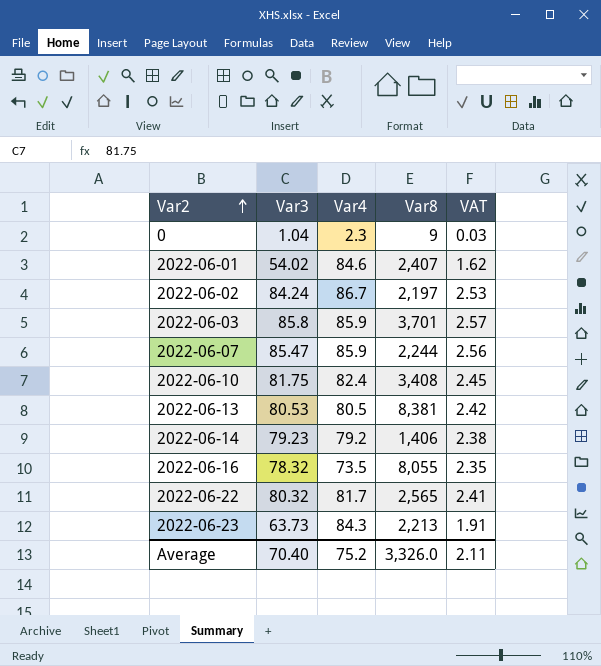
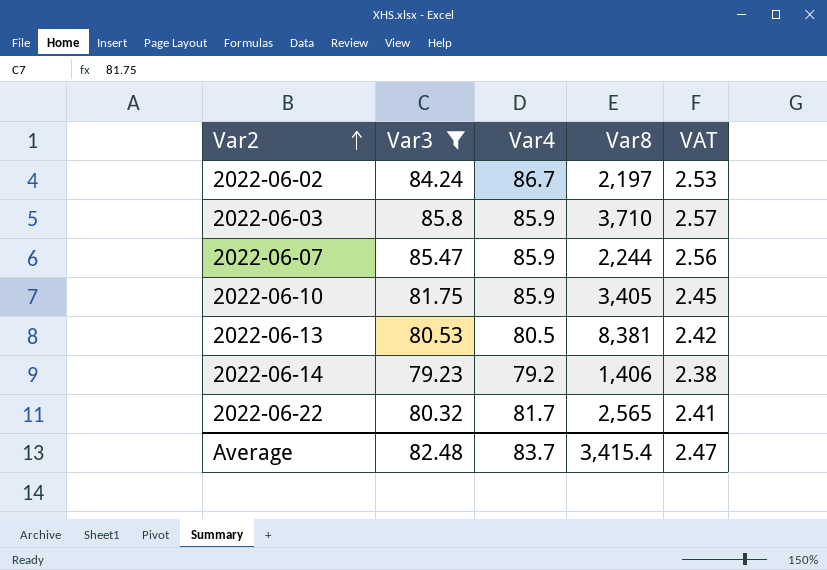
filter: none -> Var3 >= 79.23
2022-06-03 | Var8: 3,701 -> 3,710
2022-06-10 | Var4: 82.4 -> 85.9
2022-06-10 | Var8: 3,408 -> 3,405
Average | Var3: 70.40 -> 82.48
Average | Var4: 75.2 -> 83.7
Average | Var8: 3,326.0 -> 3,415.4
Average | VAT: 2.11 -> 2.47

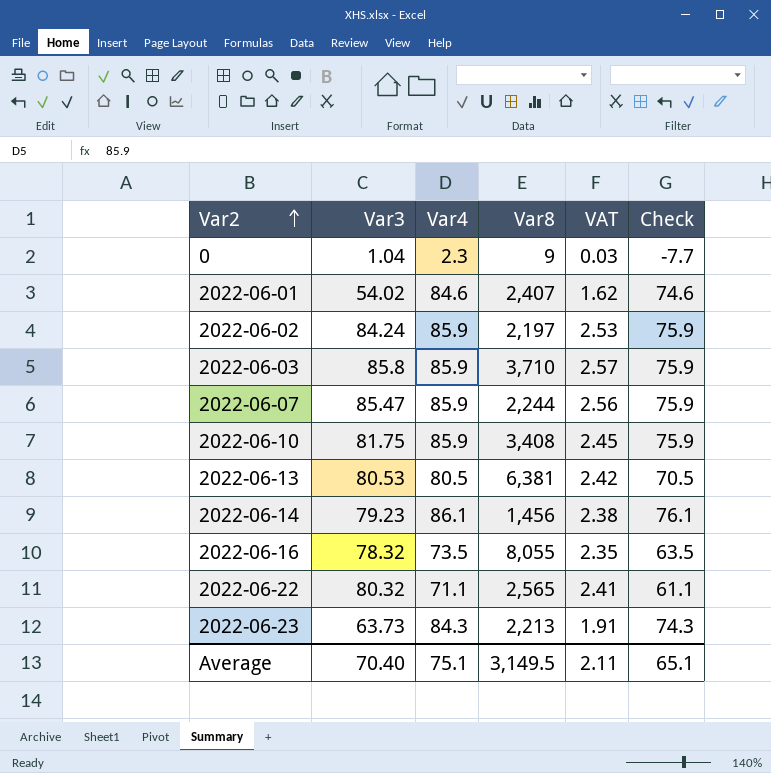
filter: Var3 >= 79.23 -> none
column Check | formula: none -> [Var4] - 10
2022-06-02 | Var4: 86.7 -> 85.9
2022-06-10 | Var8: 3,405 -> 3,408
2022-06-13 | Var8: 8,381 -> 6,381
2022-06-14 | Var4: 79.2 -> 86.1
2022-06-14 | Var8: 1,406 -> 1,456
2022-06-22 | Var4: 81.7 -> 71.1
Average | Var3: 82.48 -> 70.40
Average | Var4: 83.7 -> 75.1
Average | Var8: 3,415.4 -> 3,149.5
Average | VAT: 2.47 -> 2.11

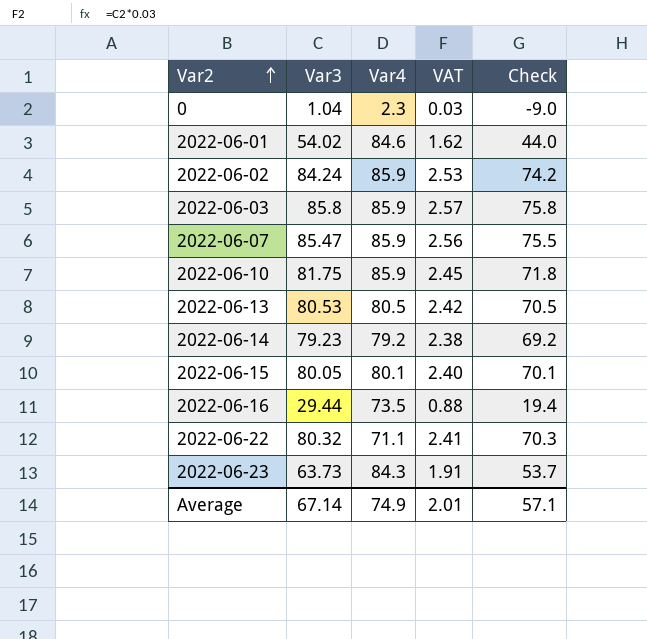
column Var8 | position: 4 -> none
column Check | formula: [Var4] - 10 -> [Var3] - 10
2022-06-14 | Var4: 86.1 -> 79.2
row 2022-06-15: none -> 80.05 | 80.1 | 2.40 | 70.1
2022-06-16 | Var3: 78.32 -> 29.44
2022-06-16 | VAT: 2.35 -> 0.88
Average | Var3: 70.40 -> 67.14
Average | Var4: 75.1 -> 74.9
Average | VAT: 2.11 -> 2.01
Average | Check: 65.1 -> 57.1

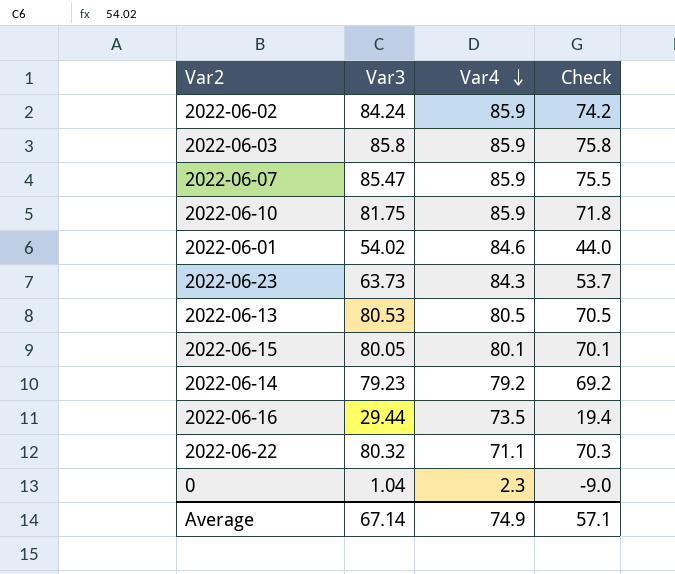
row order: Var2 ascending -> Var4 descending
column VAT | formula: [Var3] * 0.03 -> none

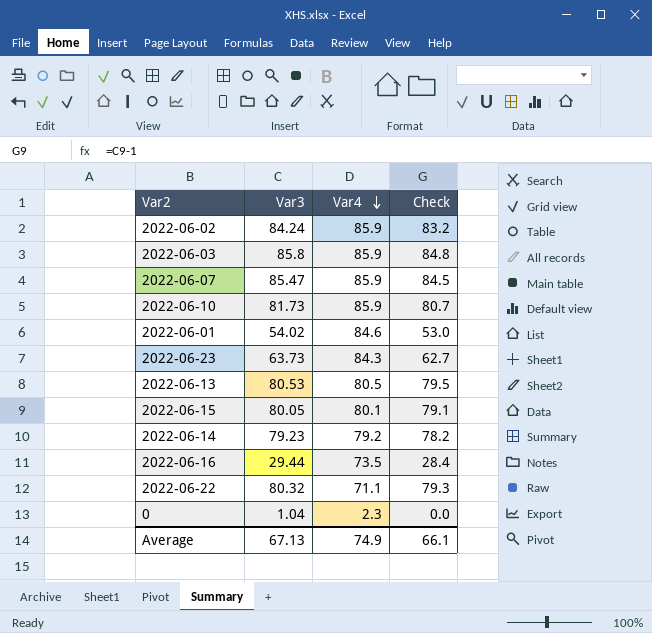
column Check | formula: [Var3] - 10 -> [Var3] - 1
2022-06-10 | Var3: 81.75 -> 81.73
Average | Var3: 67.14 -> 67.13
Average | Check: 57.1 -> 66.1

